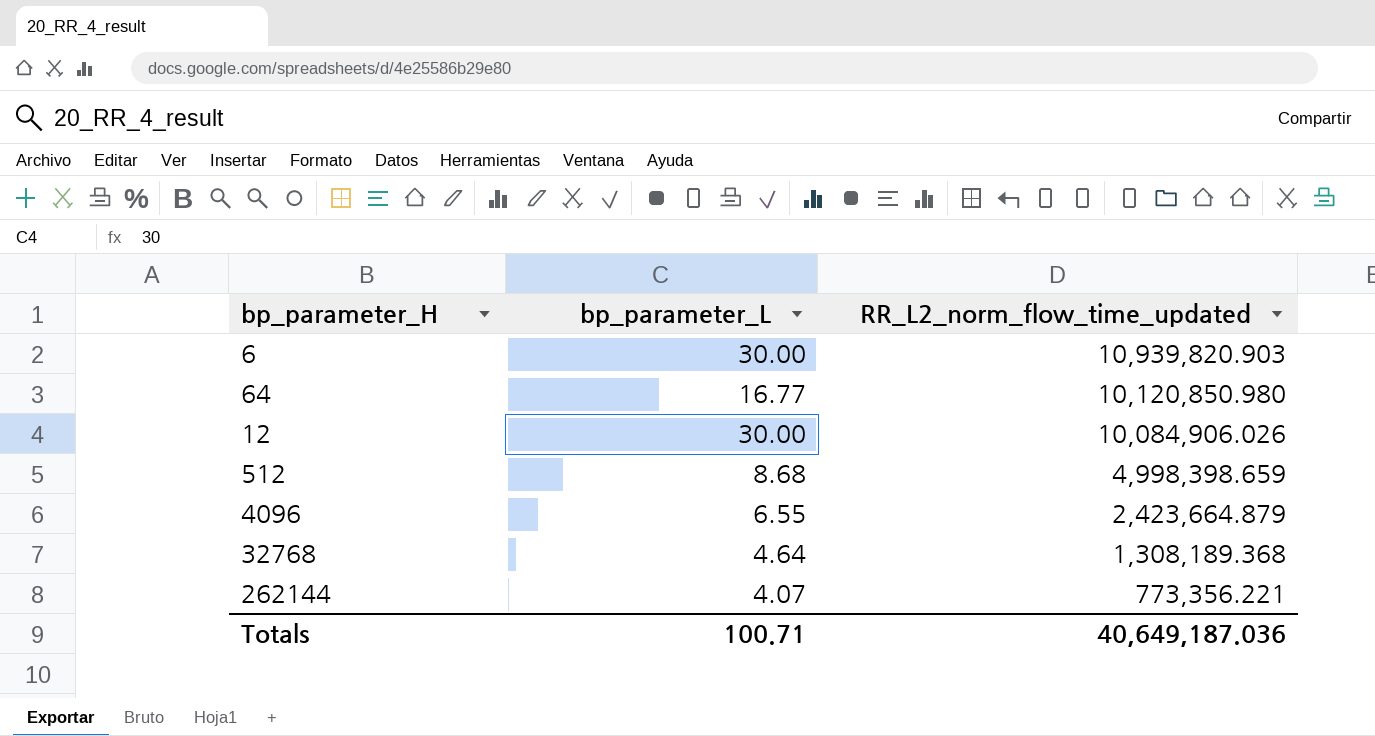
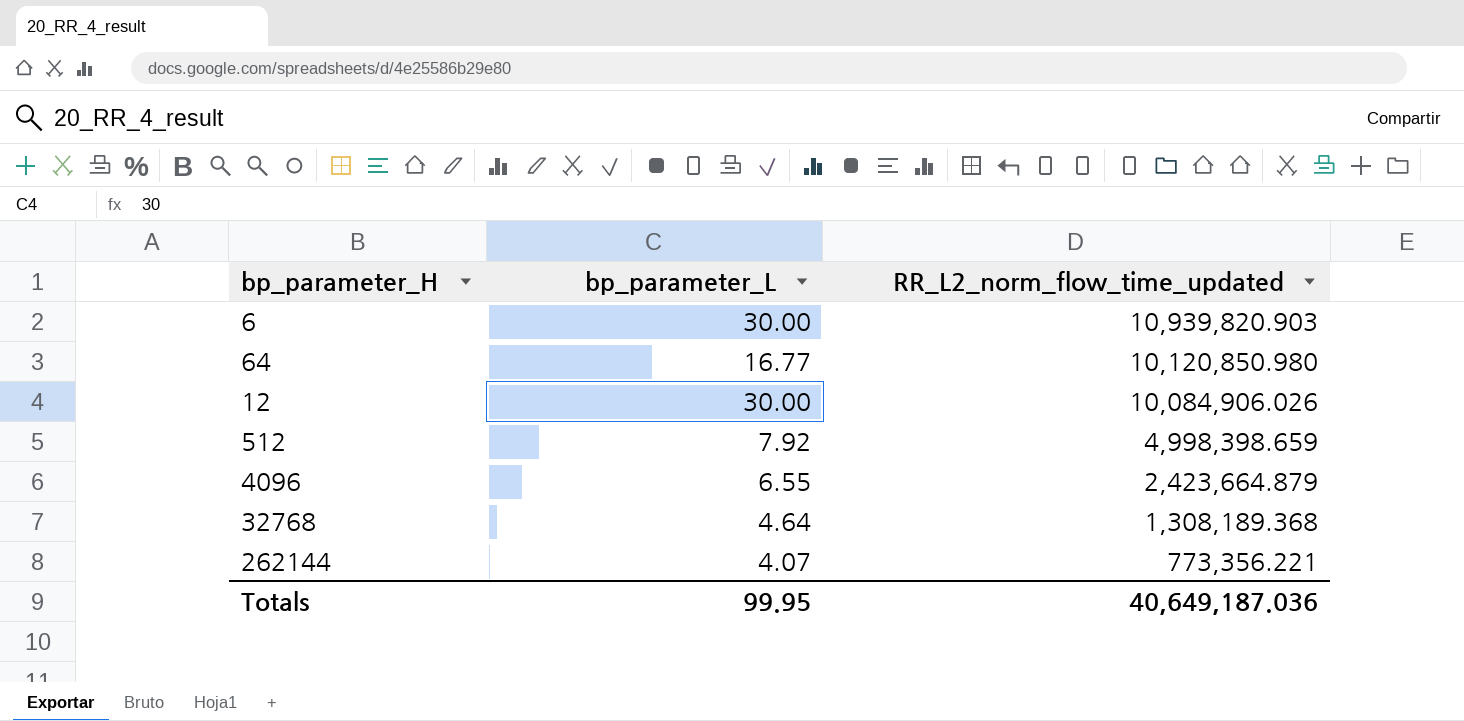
512 | bp_parameter_L: 8.68 -> 7.92
Totals | bp_parameter_L: 100.71 -> 99.95

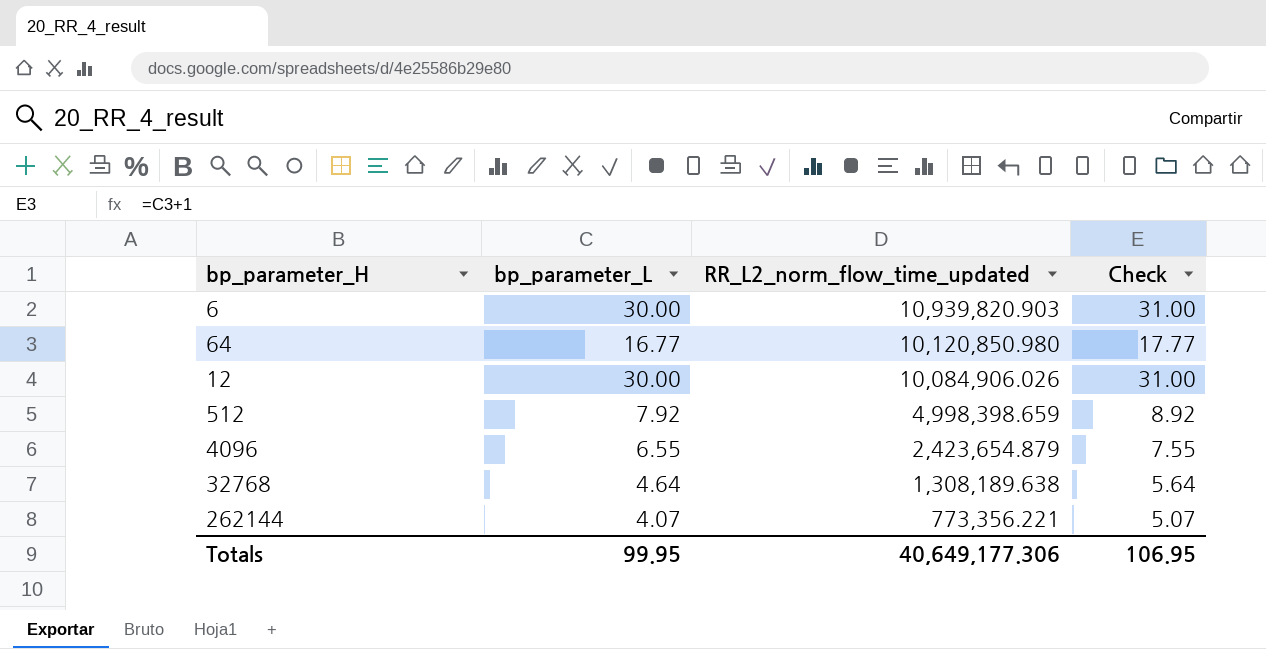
column Check | formula: none -> [bp_parameter_L] + 1
4096 | RR_L2_norm_flow_time_updated: 2,423,664.879 -> 2,423,654.879
32768 | RR_L2_norm_flow_time_updated: 1,308,189.368 -> 1,308,189.638
Totals | RR_L2_norm_flow_time_updated: 40,649,187.036 -> 40,649,177.306

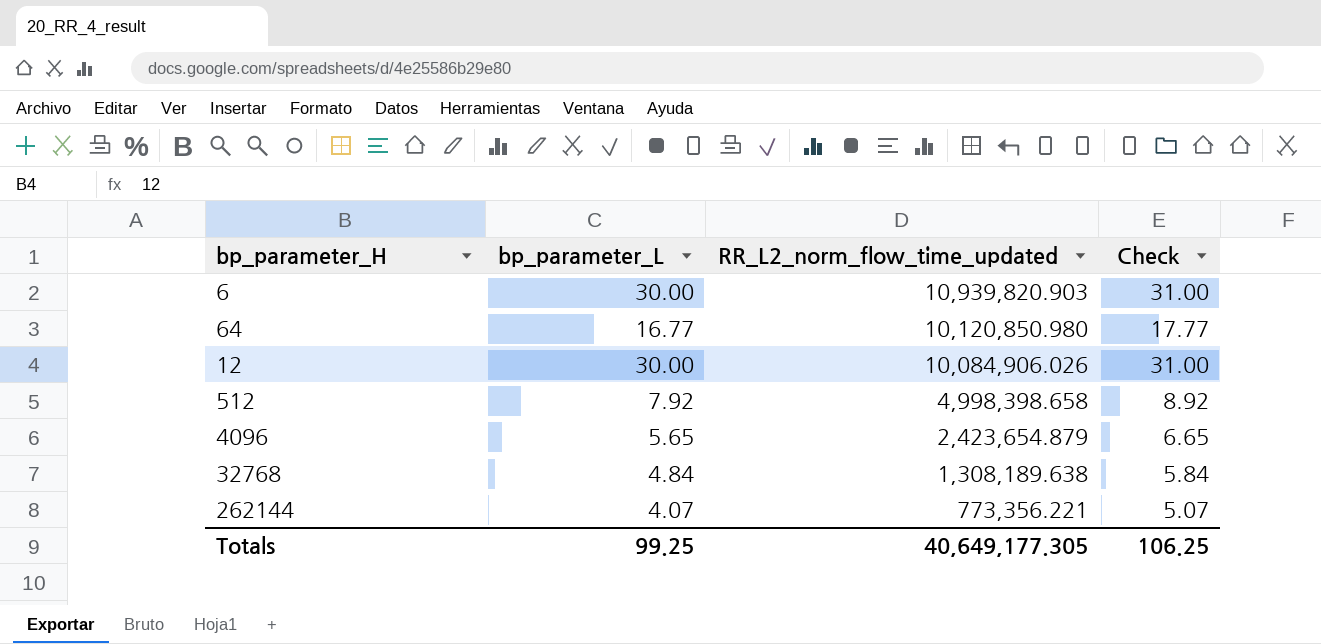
512 | RR_L2_norm_flow_time_updated: 4,998,398.659 -> 4,998,398.658
4096 | bp_parameter_L: 6.55 -> 5.65
4096 | Check: 7.55 -> 6.65
32768 | bp_parameter_L: 4.64 -> 4.84
32768 | Check: 5.64 -> 5.84
Totals | bp_parameter_L: 99.95 -> 99.25
Totals | RR_L2_norm_flow_time_updated: 40,649,177.306 -> 40,649,177.305
Totals | Check: 106.95 -> 106.25

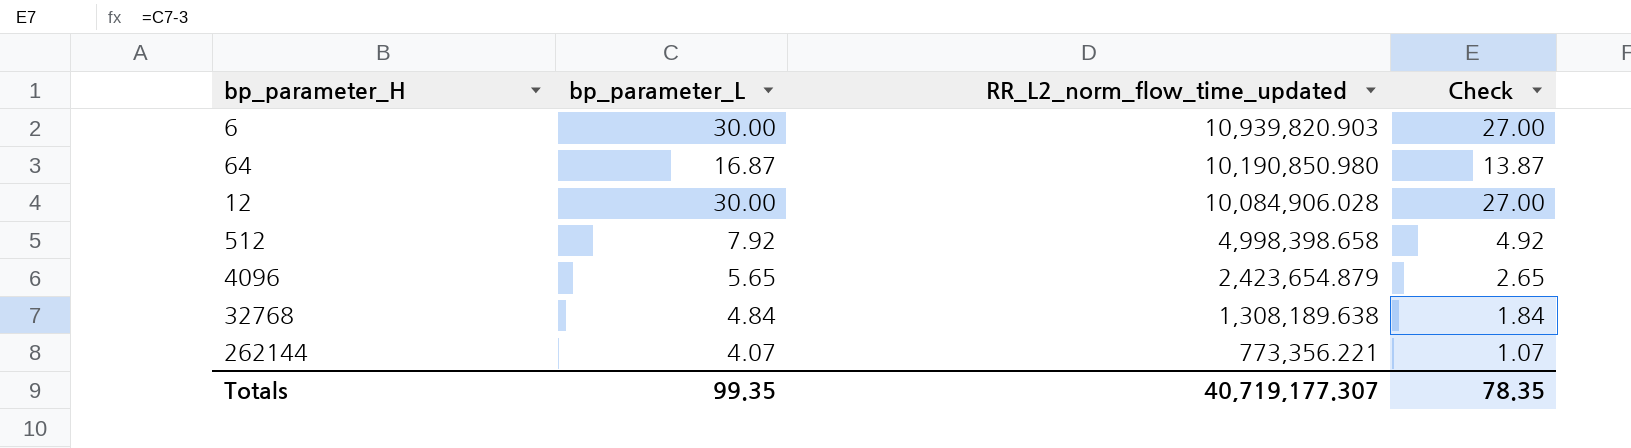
column Check | formula: [bp_parameter_L] + 1 -> [bp_parameter_L] - 3
64 | bp_parameter_L: 16.77 -> 16.87
64 | RR_L2_norm_flow_time_updated: 10,120,850.980 -> 10,190,850.980
12 | RR_L2_norm_flow_time_updated: 10,084,906.026 -> 10,084,906.028
Totals | bp_parameter_L: 99.25 -> 99.35
Totals | RR_L2_norm_flow_time_updated: 40,649,177.305 -> 40,719,177.307
Totals | Check: 106.25 -> 78.35

